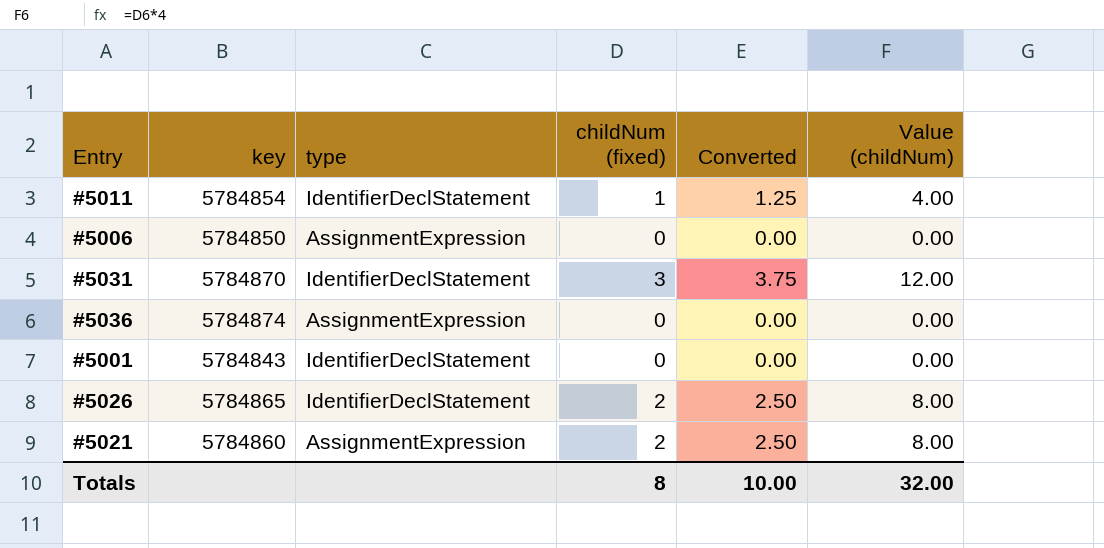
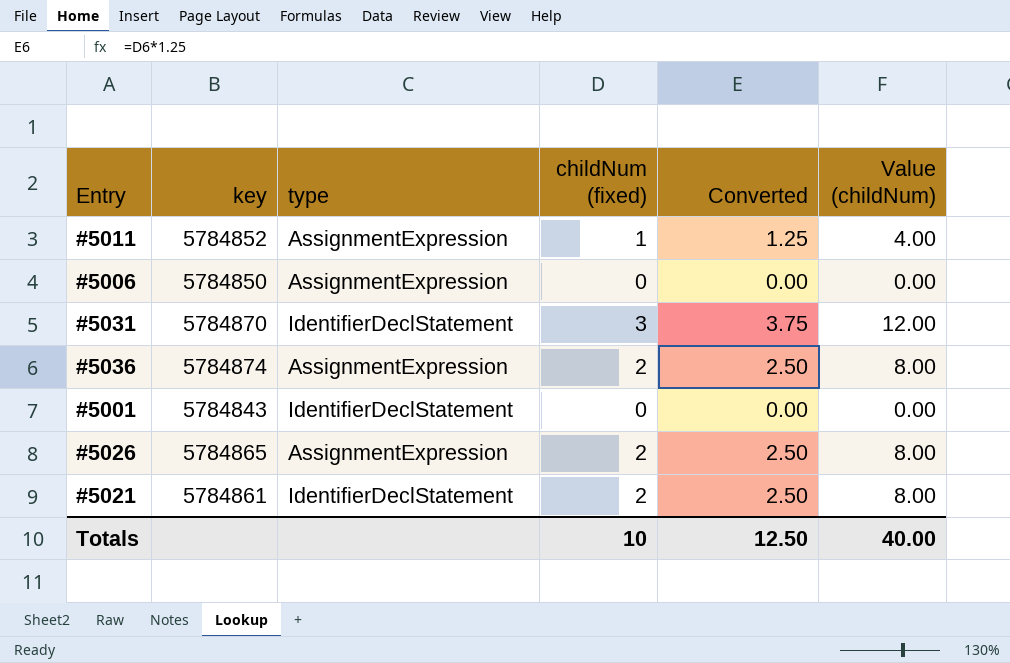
#5011 | key: 5784854 -> 5784852
#5011 | type: IdentifierDeclStatement -> AssignmentExpression
#5036 | childNum (fixed): 0 -> 2
#5036 | Converted: 0.00 -> 2.50
#5036 | Value (childNum): 0.00 -> 8.00
#5026 | type: IdentifierDeclStatement -> AssignmentExpression
#5021 | key: 5784860 -> 5784861
#5021 | type: AssignmentExpression -> IdentifierDeclStatement
Totals | childNum (fixed): 8 -> 10
Totals | Converted: 10.00 -> 12.50
Totals | Value (childNum): 32.00 -> 40.00

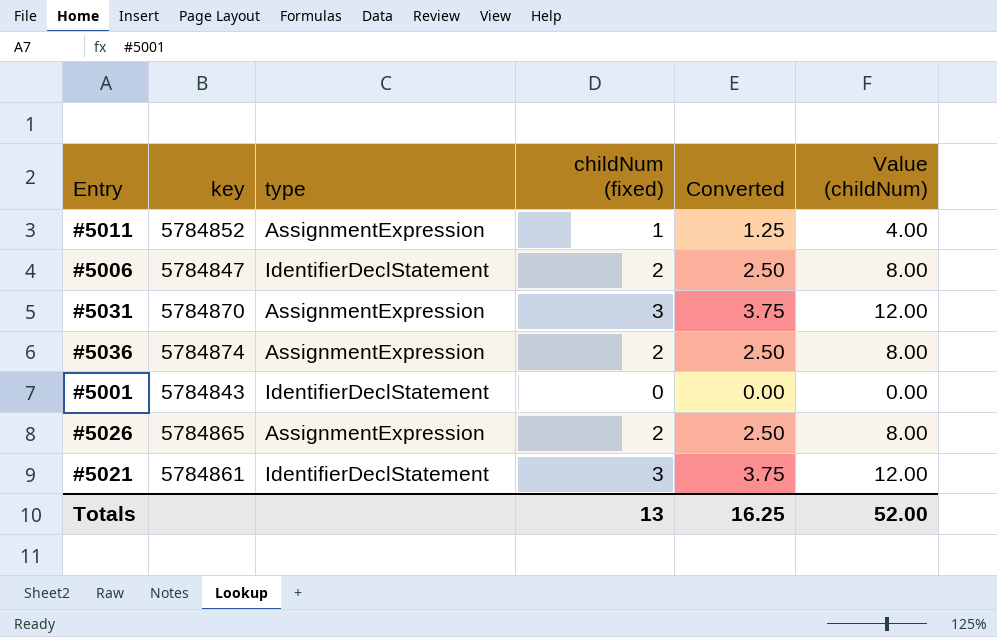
#5006 | key: 5784850 -> 5784847
#5006 | type: AssignmentExpression -> IdentifierDeclStatement
#5006 | childNum (fixed): 0 -> 2
#5006 | Converted: 0.00 -> 2.50
#5006 | Value (childNum): 0.00 -> 8.00
#5031 | type: IdentifierDeclStatement -> AssignmentExpression
#5021 | childNum (fixed): 2 -> 3
#5021 | Converted: 2.50 -> 3.75
#5021 | Value (childNum): 8.00 -> 12.00
Totals | childNum (fixed): 10 -> 13
Totals | Converted: 12.50 -> 16.25
Totals | Value (childNum): 40.00 -> 52.00

